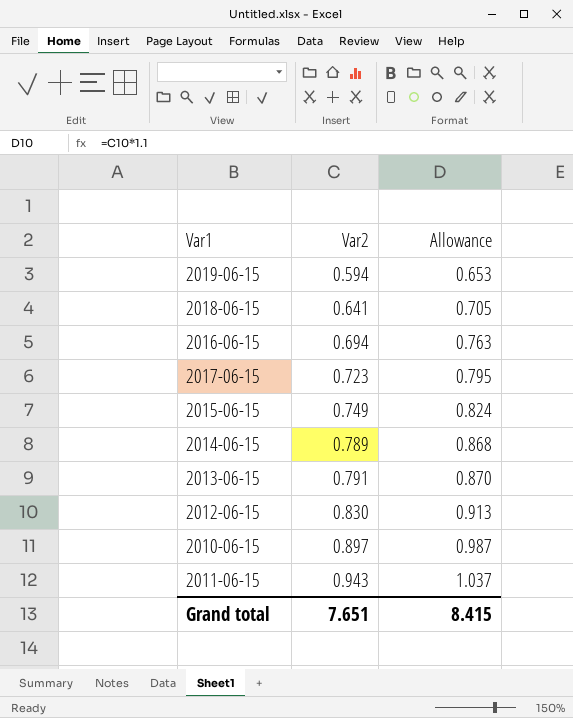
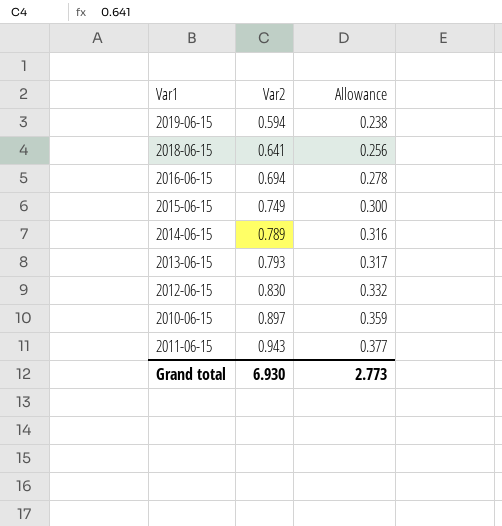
column Allowance | formula: [Var2] * 1.1 -> [Var2] * 0.4
row 2017-06-15: 0.723 | 0.795 -> none
2013-06-15 | Var2: 0.791 -> 0.793
Grand total | Var2: 7.651 -> 6.930
Grand total | Allowance: 8.415 -> 2.773

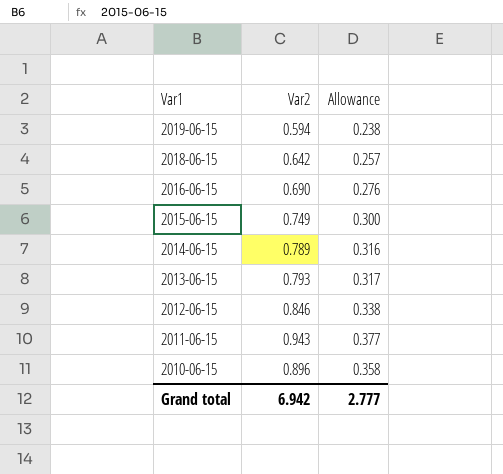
row order: Var2 ascending -> Var1 descending
2018-06-15 | Var2: 0.641 -> 0.642
2018-06-15 | Allowance: 0.256 -> 0.257
2016-06-15 | Var2: 0.694 -> 0.690
2016-06-15 | Allowance: 0.278 -> 0.276
2012-06-15 | Var2: 0.830 -> 0.846
2012-06-15 | Allowance: 0.332 -> 0.338
2010-06-15 | Var2: 0.897 -> 0.896
2010-06-15 | Allowance: 0.359 -> 0.358
Grand total | Var2: 6.930 -> 6.942
Grand total | Allowance: 2.773 -> 2.777

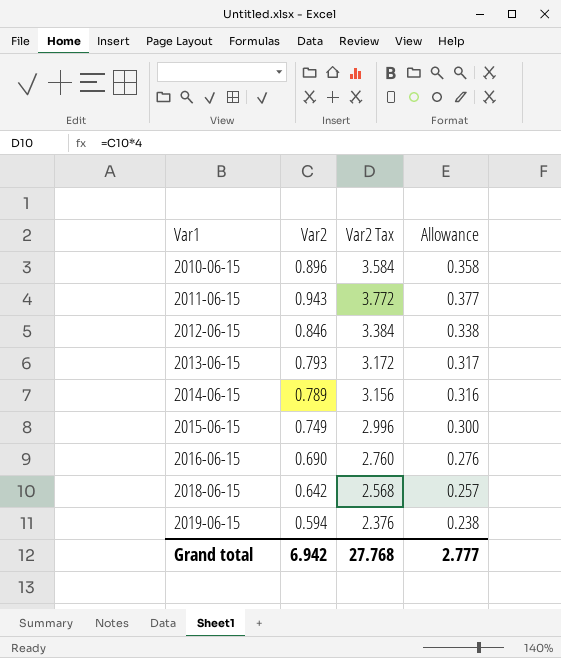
row order: Var1 descending -> Var1 ascending
column Var2 Tax | formula: none -> [Var2] * 4

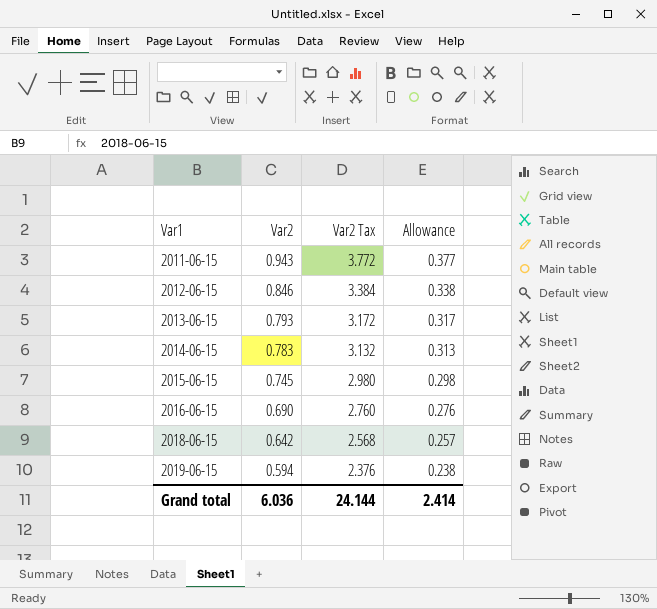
row 2010-06-15: 0.896 | 3.584 | 0.358 -> none
2014-06-15 | Var2: 0.789 -> 0.783
2014-06-15 | Var2 Tax: 3.156 -> 3.132
2014-06-15 | Allowance: 0.316 -> 0.313
2015-06-15 | Var2: 0.749 -> 0.745
2015-06-15 | Var2 Tax: 2.996 -> 2.980
2015-06-15 | Allowance: 0.300 -> 0.298
Grand total | Var2: 6.942 -> 6.036
Grand total | Var2 Tax: 27.768 -> 24.144
Grand total | Allowance: 2.777 -> 2.414

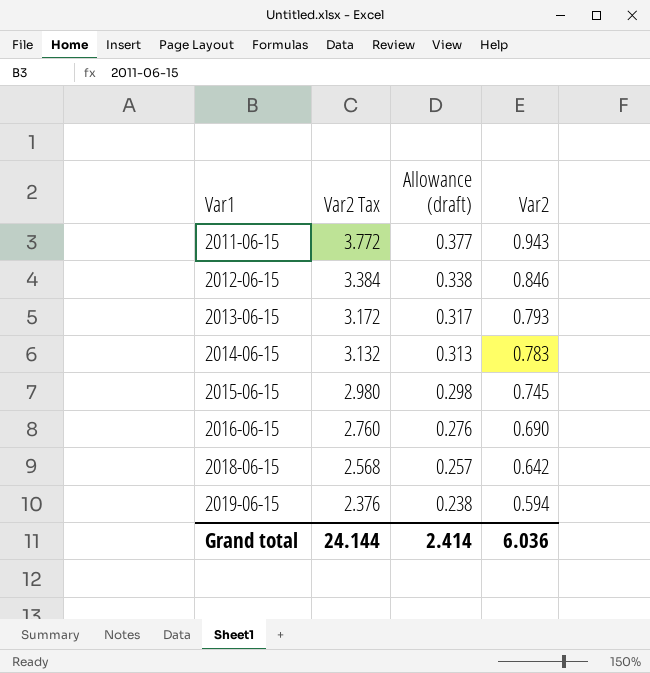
column name: Allowance -> Allowance (draft)
column Var2 | position: 2 -> 4

